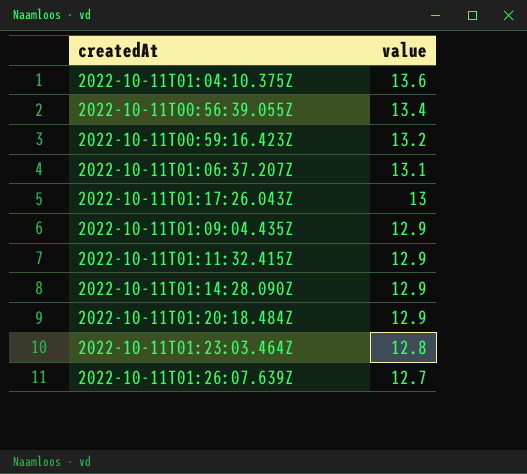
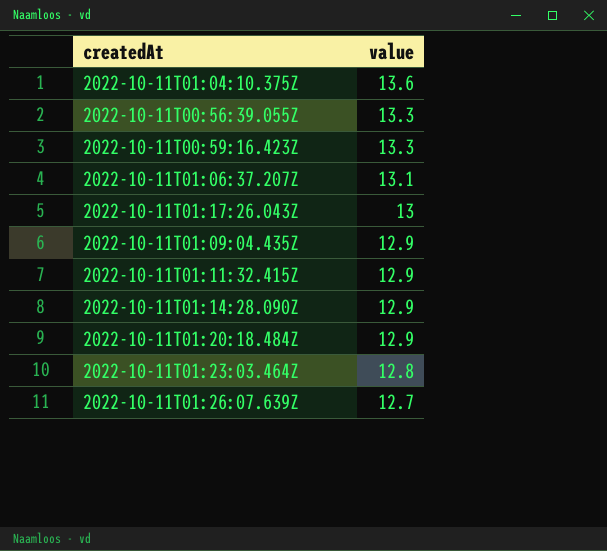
2022-10-11T00:56:39.055Z | value: 13.4 -> 13.3
2022-10-11T00:59:16.423Z | value: 13.2 -> 13.3

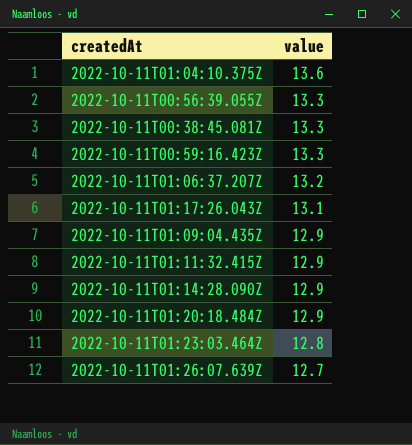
row 2022-10-11T00:38:45.081Z: none -> 13.3
2022-10-11T01:06:37.207Z | value: 13.1 -> 13.2
2022-10-11T01:17:26.043Z | value: 13 -> 13.1

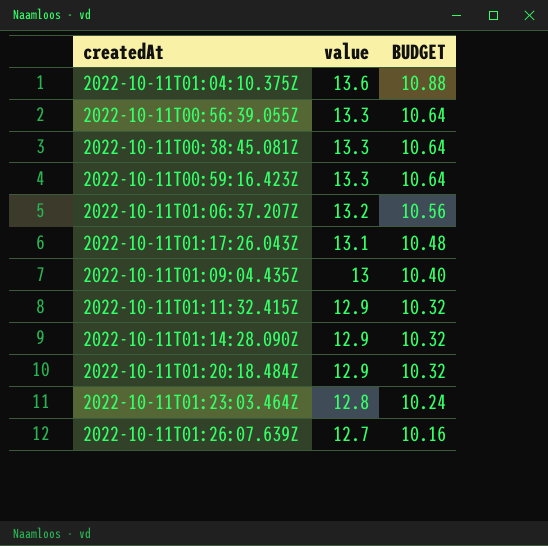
column BUDGET | formula: none -> [value] * 0.8
2022-10-11T01:09:04.435Z | value: 12.9 -> 13

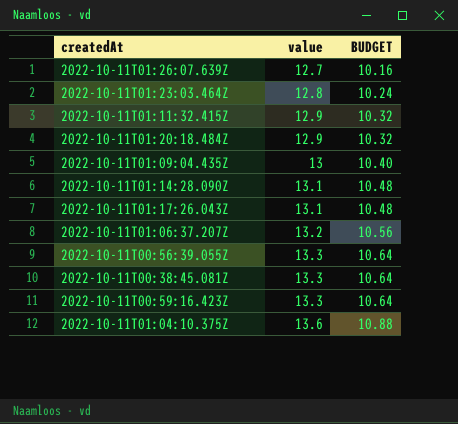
row order: value descending -> value ascending
2022-10-11T01:14:28.090Z | value: 12.9 -> 13.1
2022-10-11T01:14:28.090Z | BUDGET: 10.32 -> 10.48

